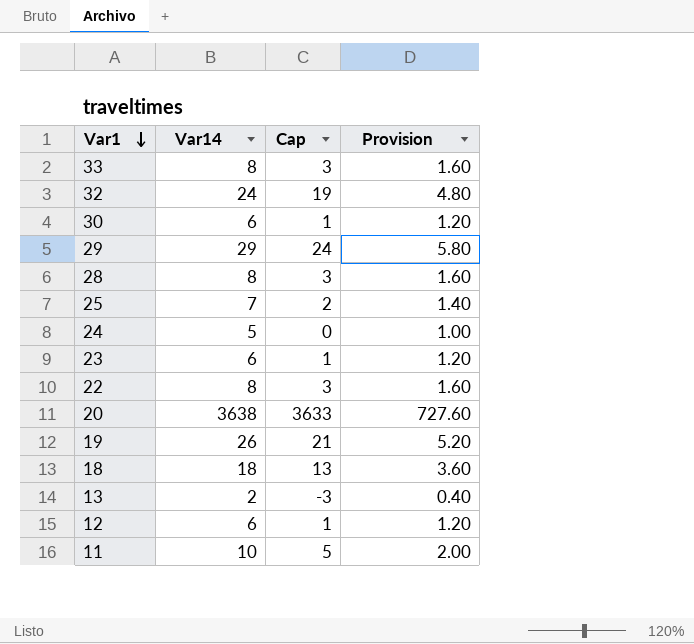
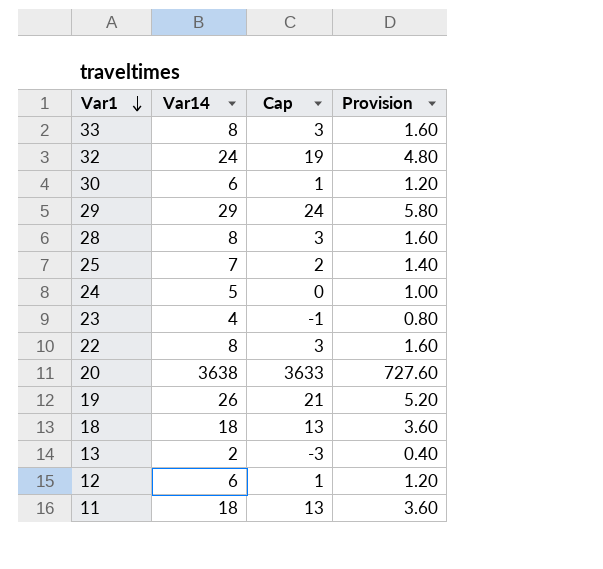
23 | Var14: 6 -> 4
23 | Cap: 1 -> -1
23 | Provision: 1.20 -> 0.80
11 | Var14: 10 -> 18
11 | Cap: 5 -> 13
11 | Provision: 2.00 -> 3.60

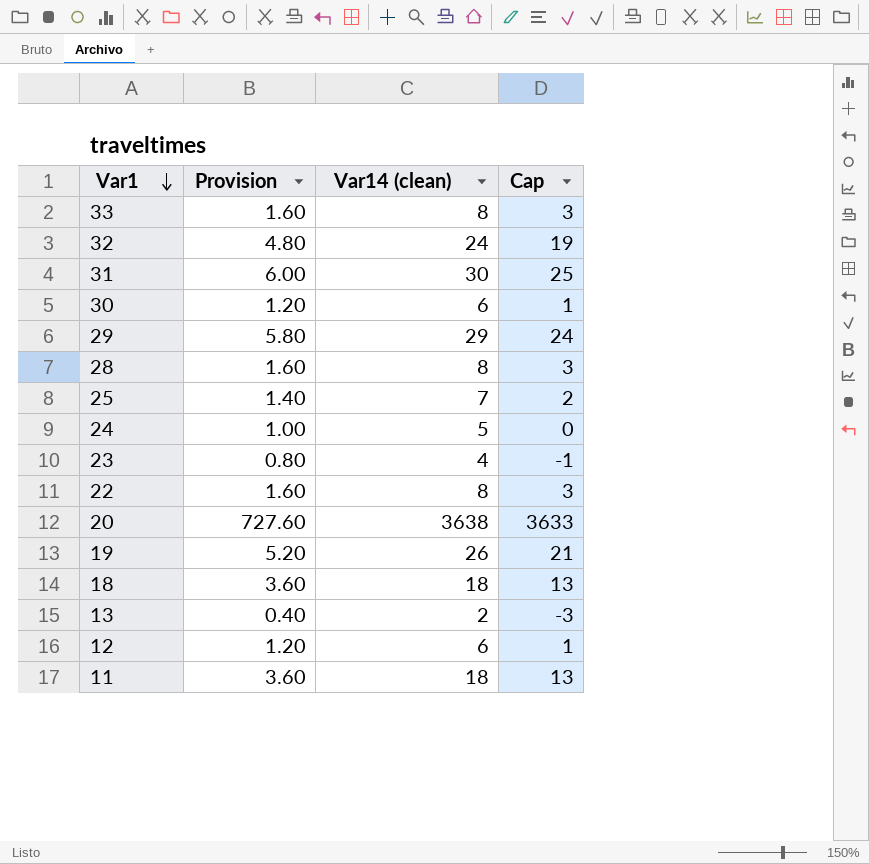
column Provision | position: 4 -> 2
column name: Var14 -> Var14 (clean)
row 31: none -> 6.00 | 30 | 25

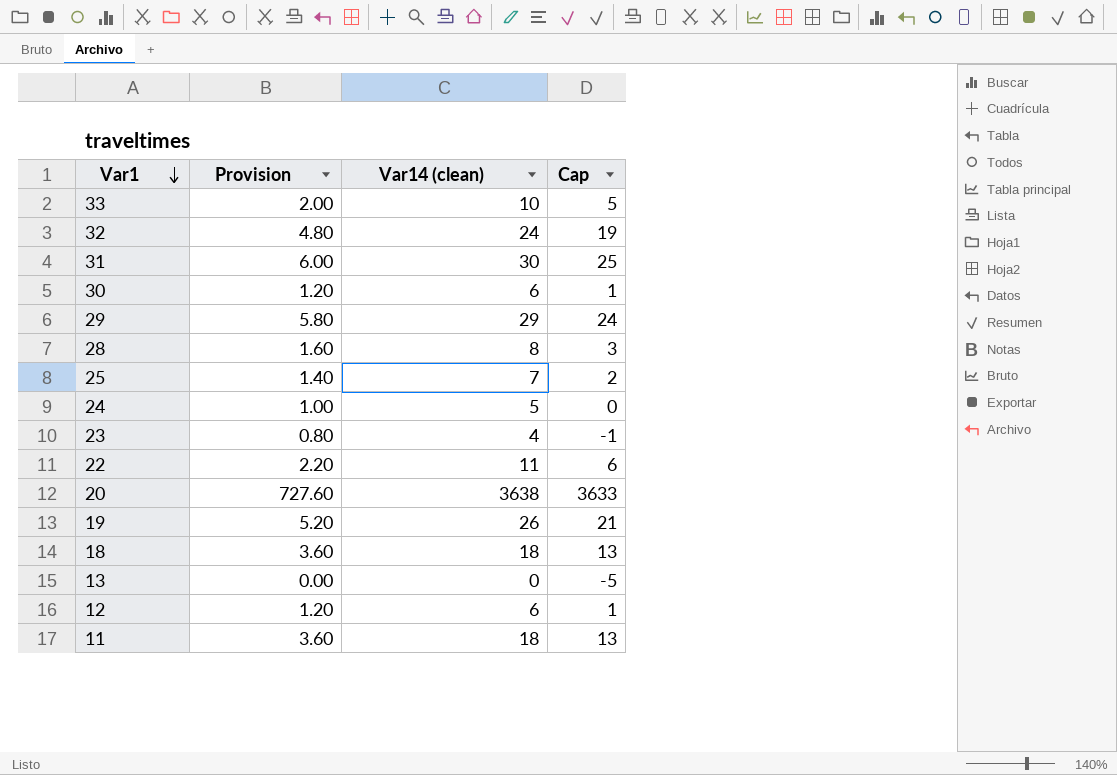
33 | Provision: 1.60 -> 2.00
33 | Var14 (clean): 8 -> 10
33 | Cap: 3 -> 5
22 | Provision: 1.60 -> 2.20
22 | Var14 (clean): 8 -> 11
22 | Cap: 3 -> 6
13 | Provision: 0.40 -> 0.00
13 | Var14 (clean): 2 -> 0
13 | Cap: -3 -> -5

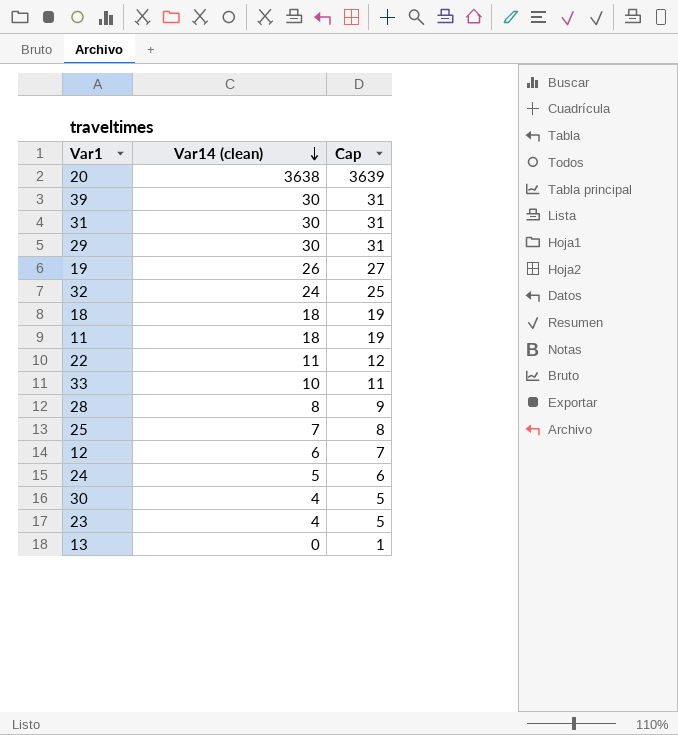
row order: Var1 descending -> Var14 (clean) descending
column Provision | formula: [Var14 (clean)] * 0.2 -> none
column Cap | formula: [Var14 (clean)] - 5 -> [Var14 (clean)] + 1
row 39: none -> 30 | 31
29 | Var14 (clean): 29 -> 30
30 | Var14 (clean): 6 -> 4

